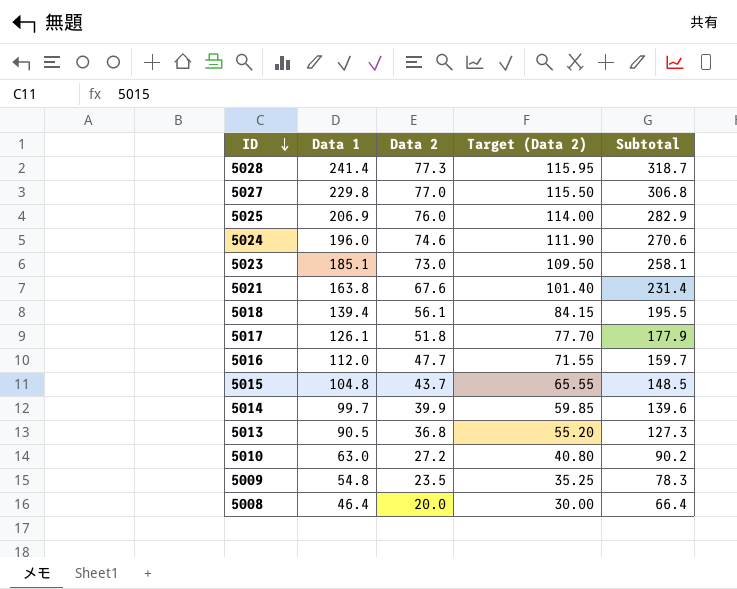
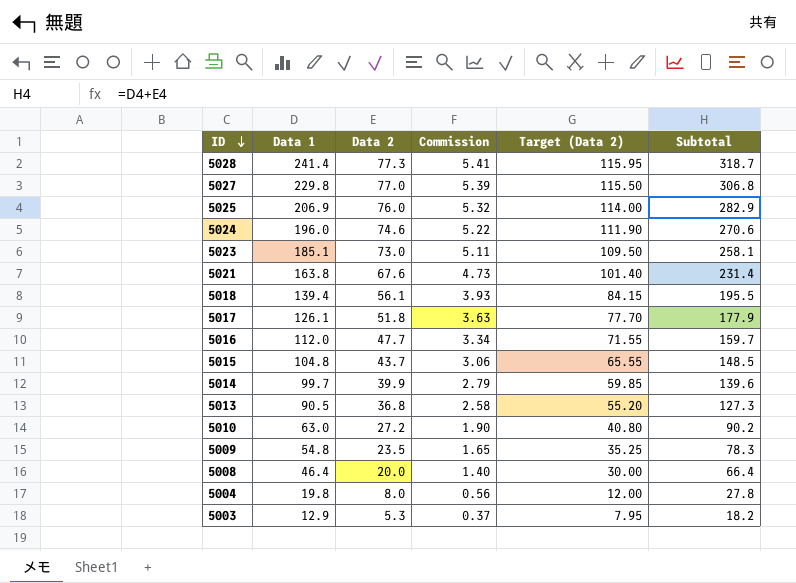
column Commission | formula: none -> [Data 2] * 0.07
row 5004: none -> 19.8 | 8.0 | 0.56 | 12.00 | 27.8
row 5003: none -> 12.9 | 5.3 | 0.37 | 7.95 | 18.2

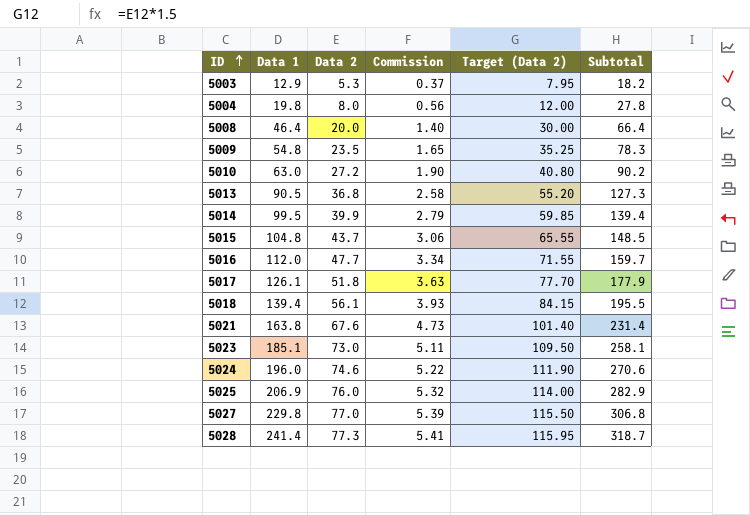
row order: ID descending -> ID ascending
5014 | Data 1: 99.7 -> 99.5
5014 | Subtotal: 139.6 -> 139.4

